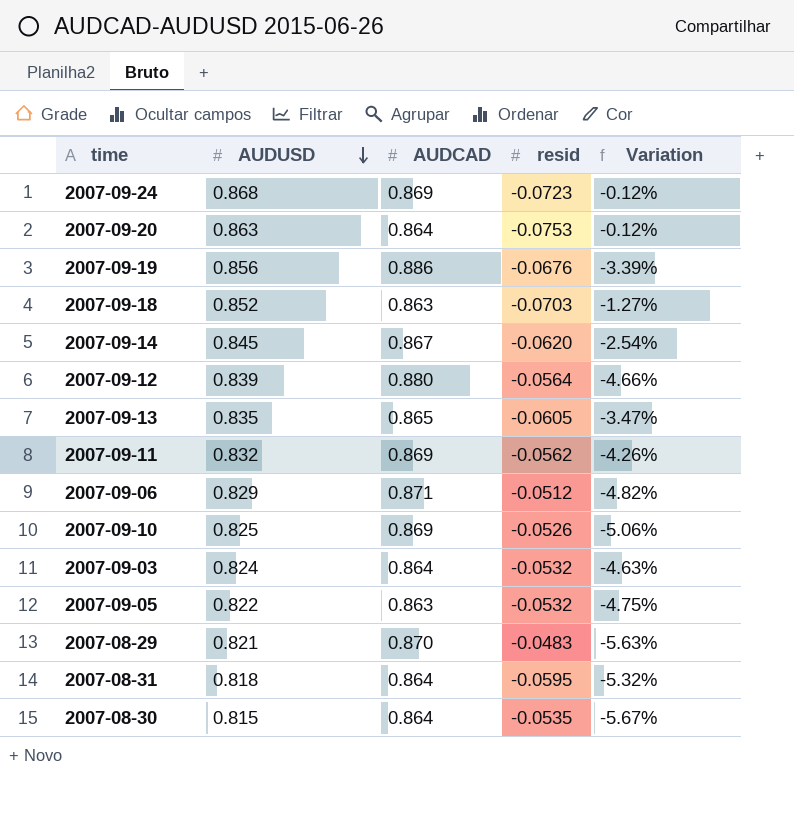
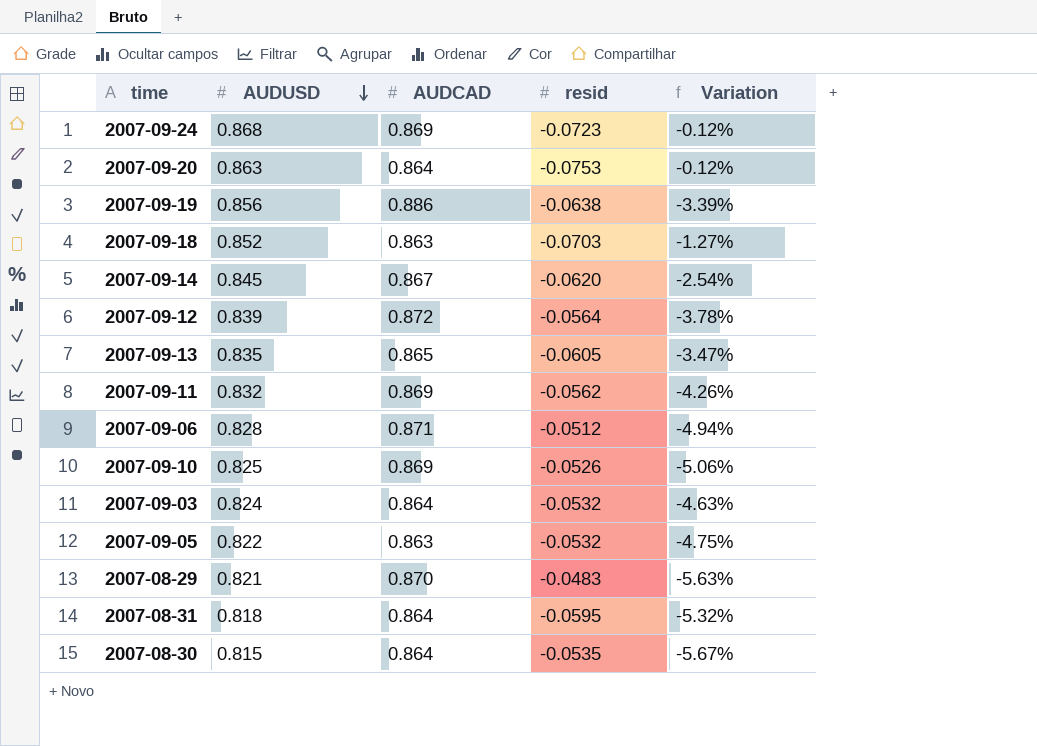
2007-09-19 | resid: -0.0676 -> -0.0638
2007-09-12 | AUDCAD: 0.880 -> 0.872
2007-09-12 | Variation: -4.66% -> -3.78%
2007-09-06 | AUDUSD: 0.829 -> 0.828
2007-09-06 | Variation: -4.82% -> -4.94%

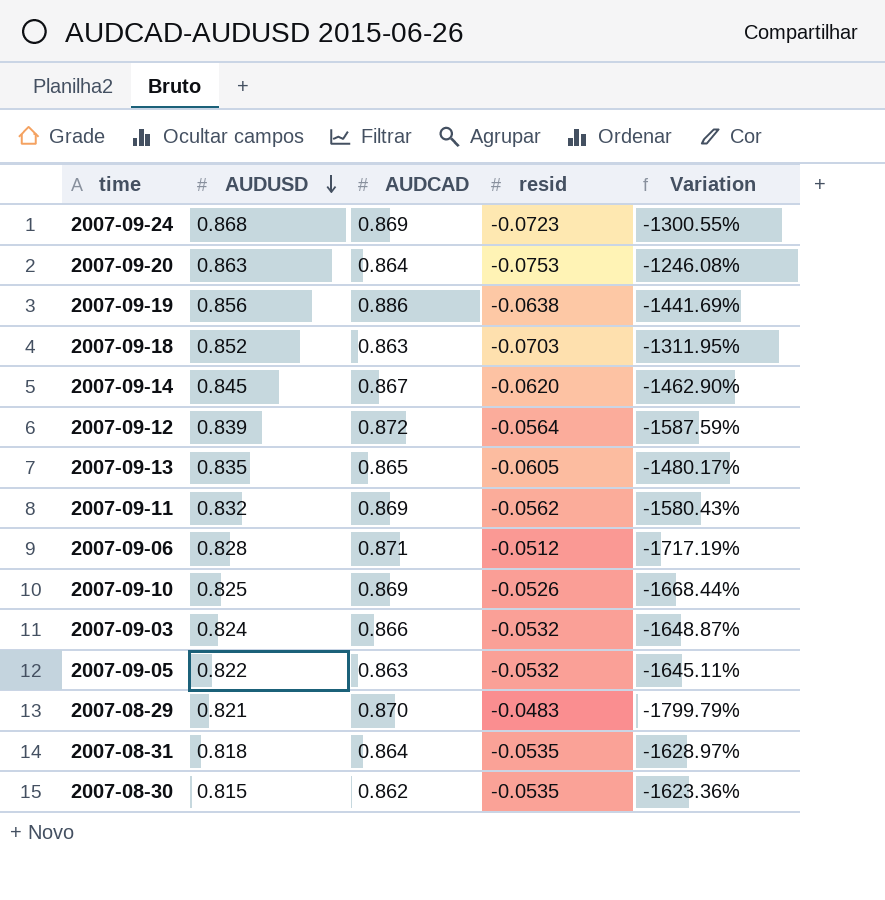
column Variation | formula: ([AUDUSD] - [AUDCAD]) / [AUDCAD] -> ([AUDUSD] - [resid]) / [resid]
2007-09-03 | AUDCAD: 0.864 -> 0.866
2007-08-31 | resid: -0.0595 -> -0.0535
2007-08-30 | AUDCAD: 0.864 -> 0.862

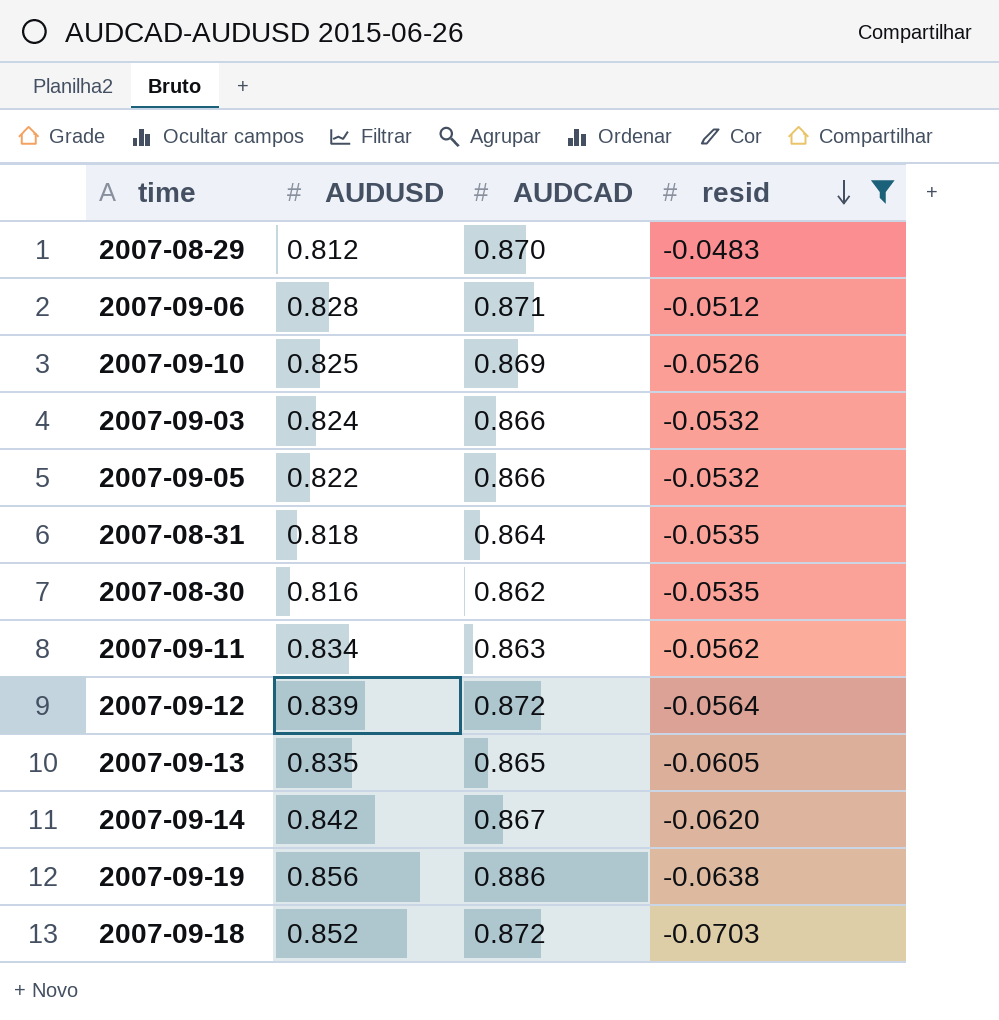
filter: none -> resid >= -0.0703
row order: AUDUSD descending -> resid descending
column Variation | formula: ([AUDUSD] - [resid]) / [resid] -> none
2007-08-29 | AUDUSD: 0.821 -> 0.812
2007-09-05 | AUDCAD: 0.863 -> 0.866
2007-08-30 | AUDUSD: 0.815 -> 0.816
2007-09-11 | AUDUSD: 0.832 -> 0.834
2007-09-11 | AUDCAD: 0.869 -> 0.863
2007-09-14 | AUDUSD: 0.845 -> 0.842
2007-09-18 | AUDCAD: 0.863 -> 0.872

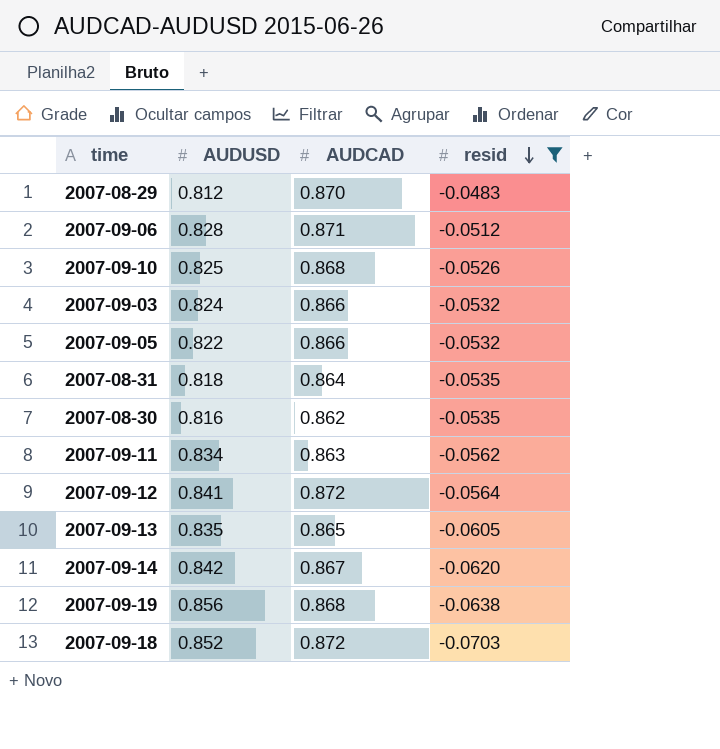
2007-09-10 | AUDCAD: 0.869 -> 0.868
2007-09-12 | AUDUSD: 0.839 -> 0.841
2007-09-19 | AUDCAD: 0.886 -> 0.868

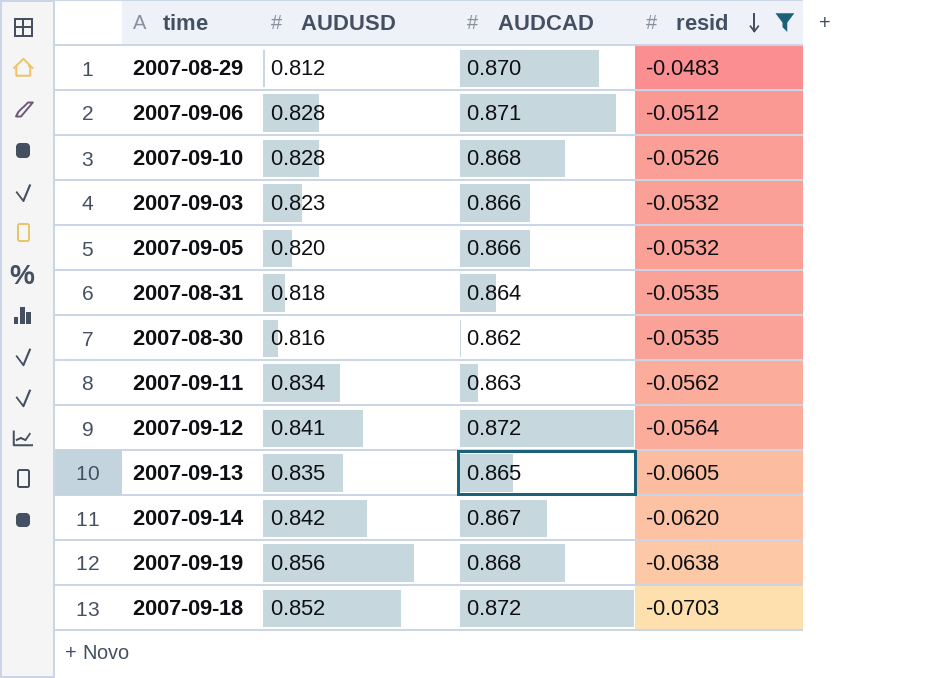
2007-09-10 | AUDUSD: 0.825 -> 0.828
2007-09-03 | AUDUSD: 0.824 -> 0.823
2007-09-05 | AUDUSD: 0.822 -> 0.820

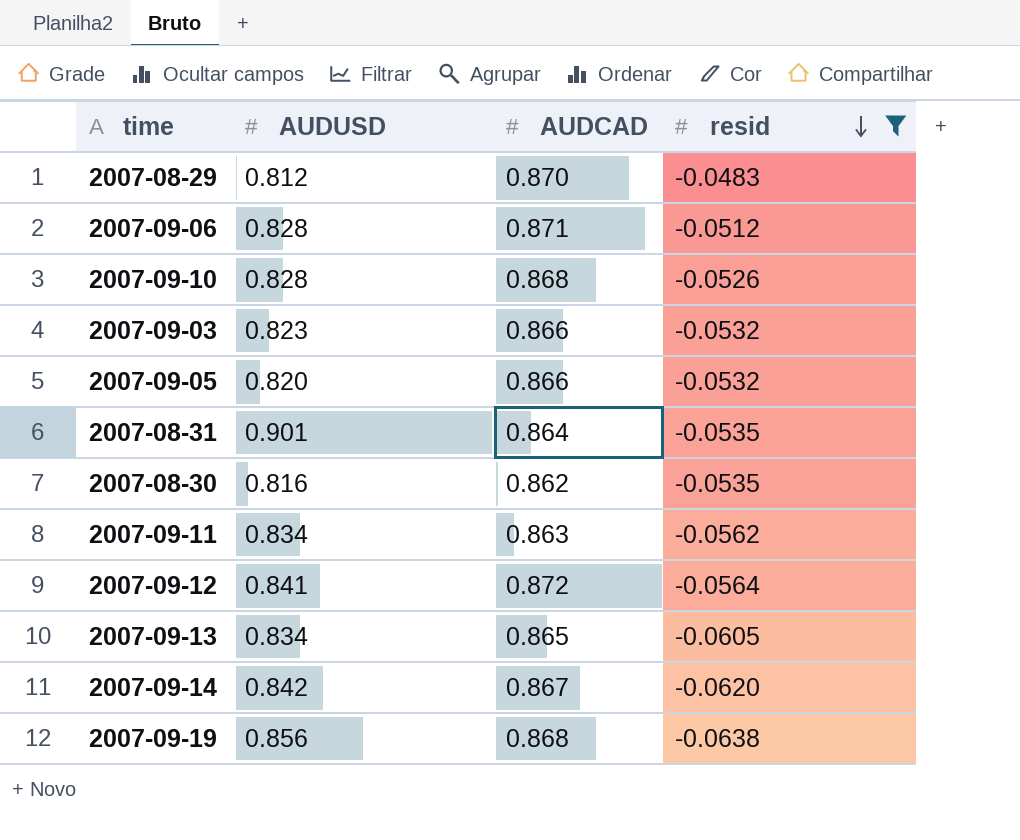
row 2007-09-18: 0.852 | 0.872 | -0.0703 -> none
2007-08-31 | AUDUSD: 0.818 -> 0.901
2007-09-13 | AUDUSD: 0.835 -> 0.834

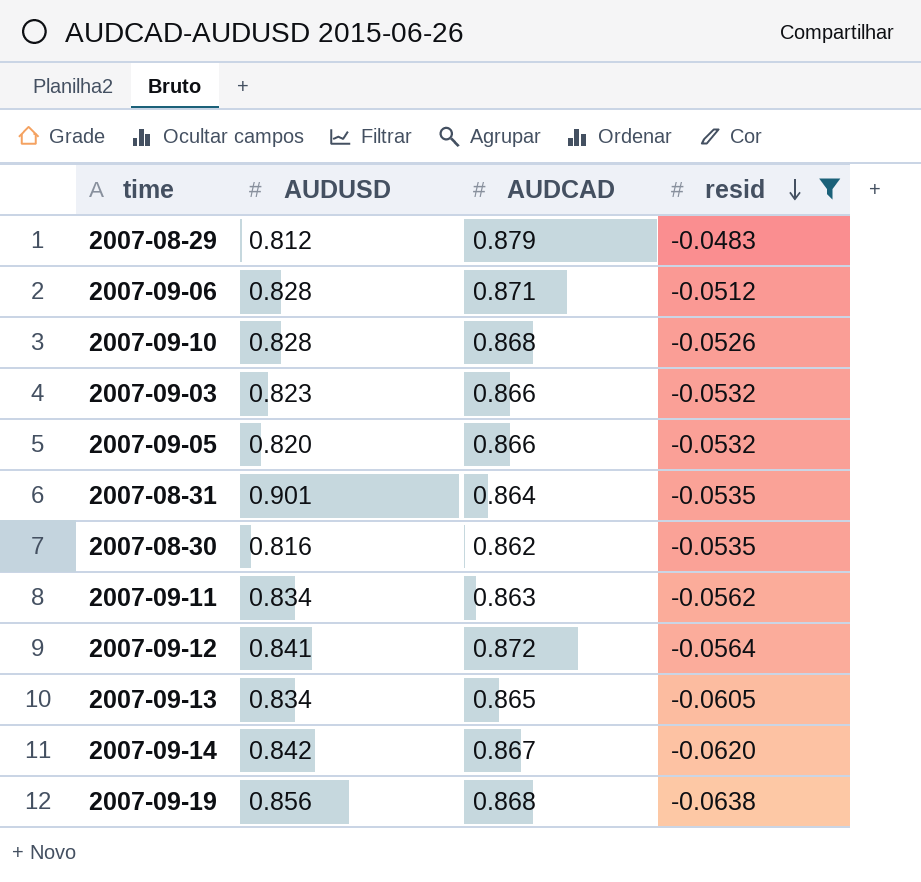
2007-08-29 | AUDCAD: 0.870 -> 0.879

